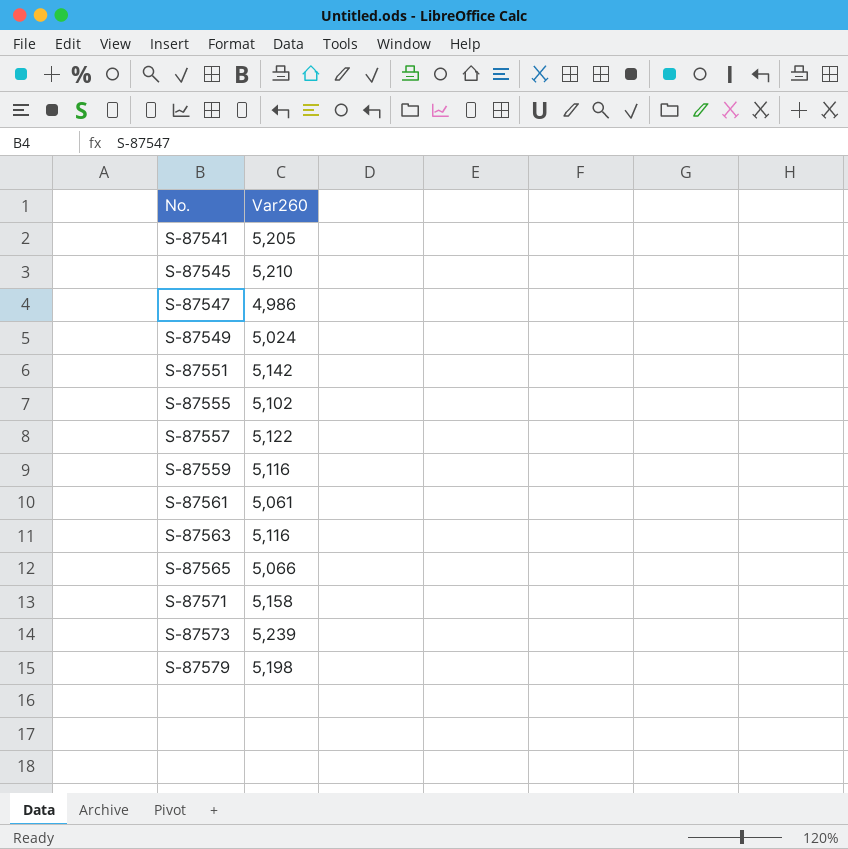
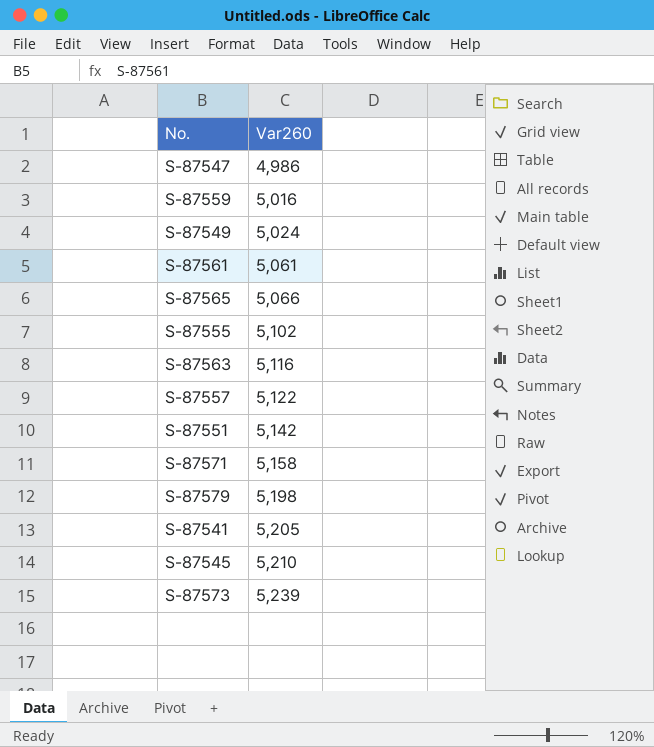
row order: No. ascending -> Var260 ascending
S-87559 | Var260: 5,116 -> 5,016

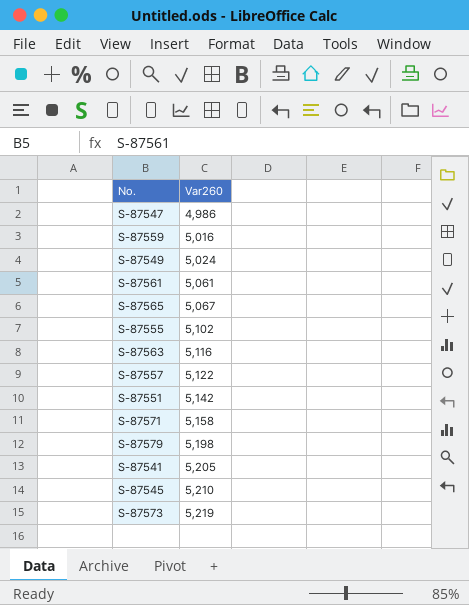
S-87565 | Var260: 5,066 -> 5,067
S-87573 | Var260: 5,239 -> 5,219

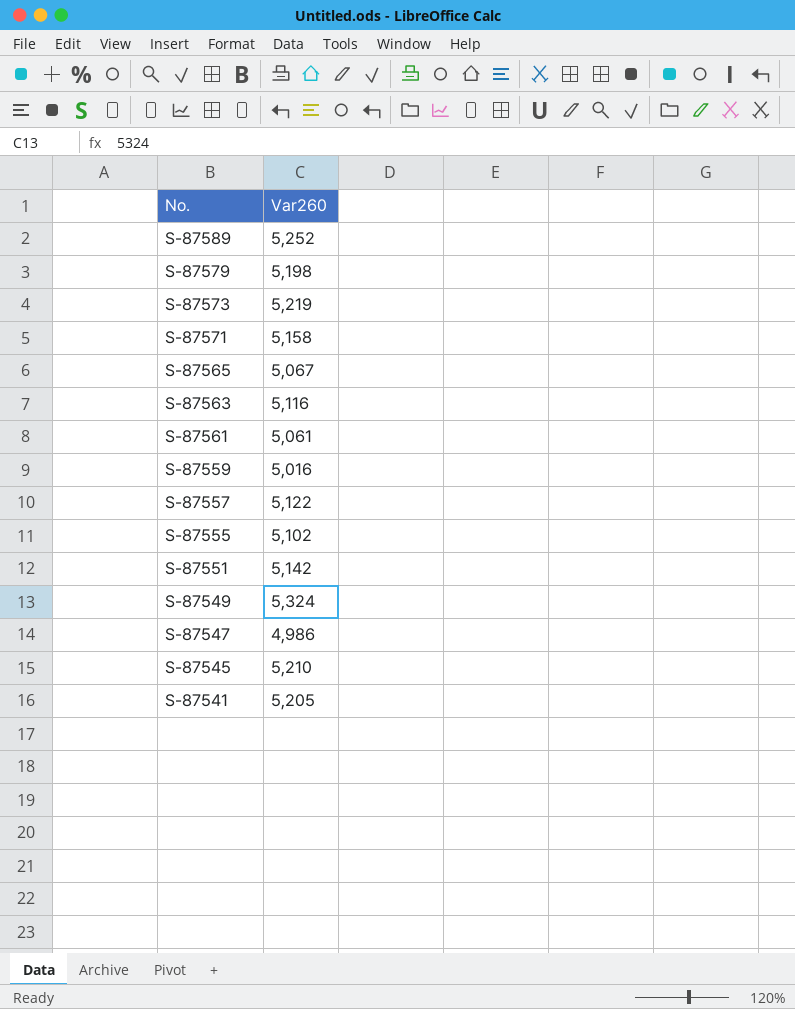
row order: Var260 ascending -> No. descending
row S-87589: none -> 5,252
S-87549 | Var260: 5,024 -> 5,324

